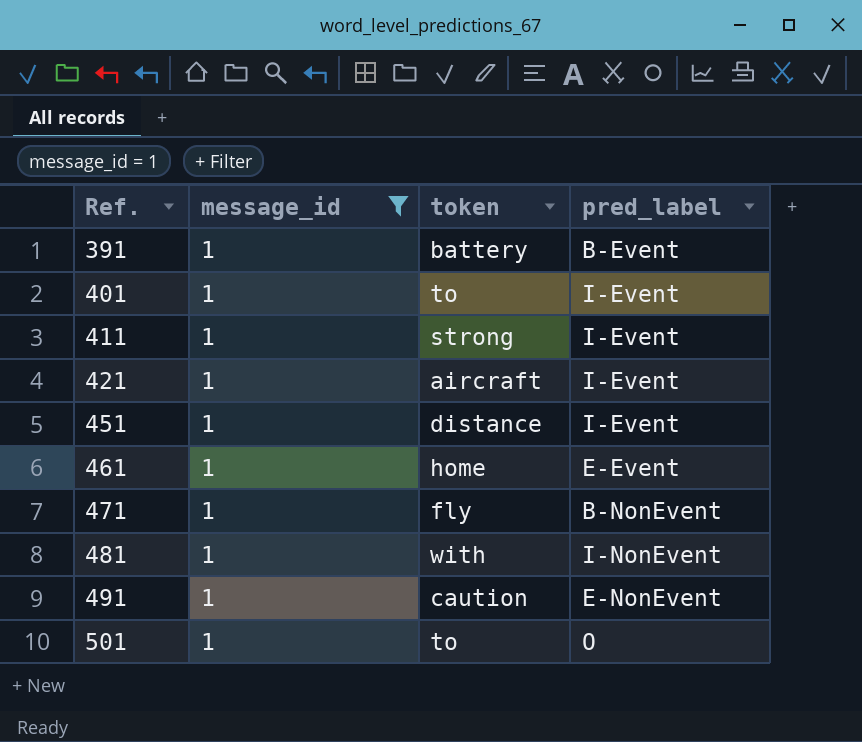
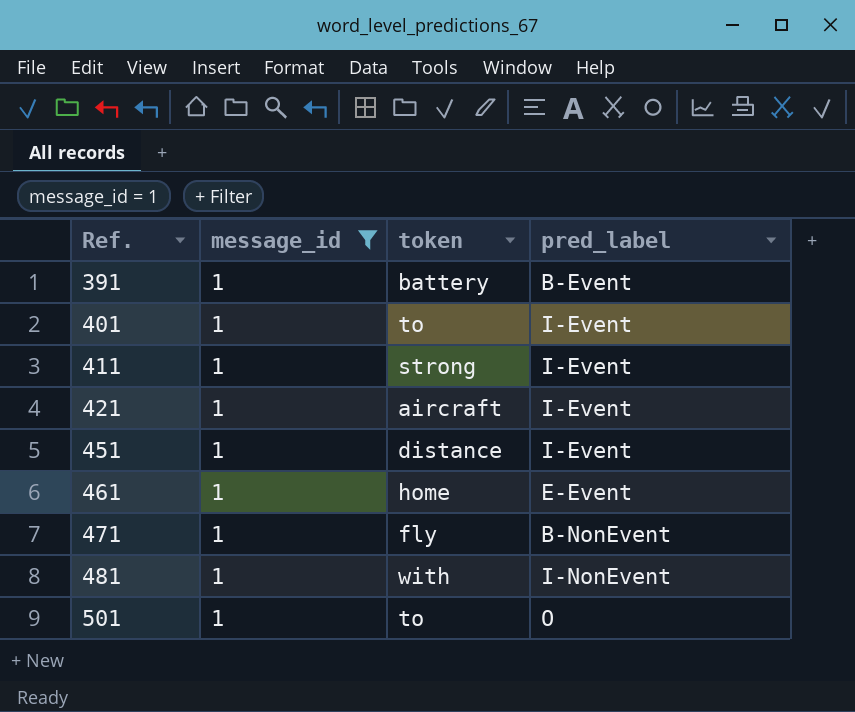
row 491: 1 | caution | E-NonEvent -> none

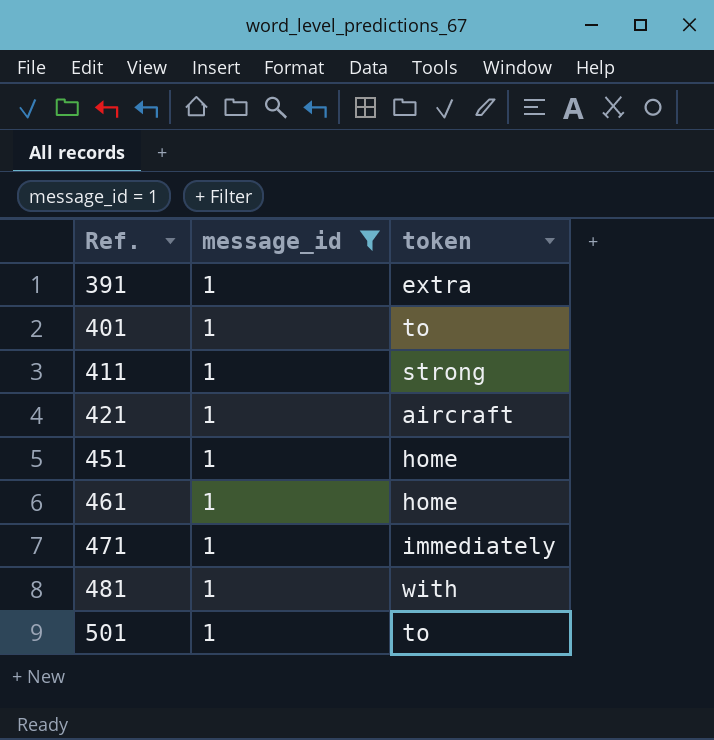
column pred_label | position: 4 -> none
391 | token: battery -> extra
451 | token: distance -> home
471 | token: fly -> immediately

